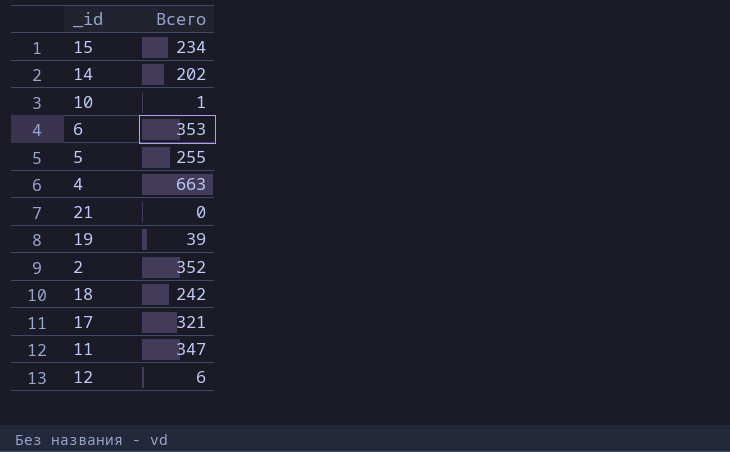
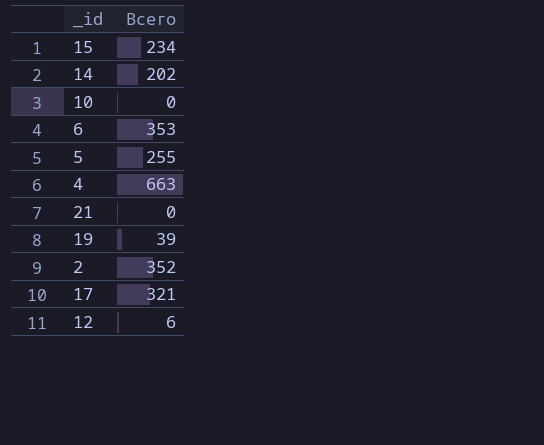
row 18: 242 -> none
row 11: 347 -> none
10 | Всего: 1 -> 0

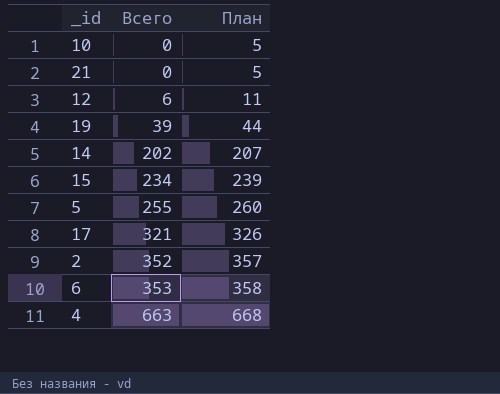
row order: none -> Всего ascending
column План | formula: none -> [Всего] + 5

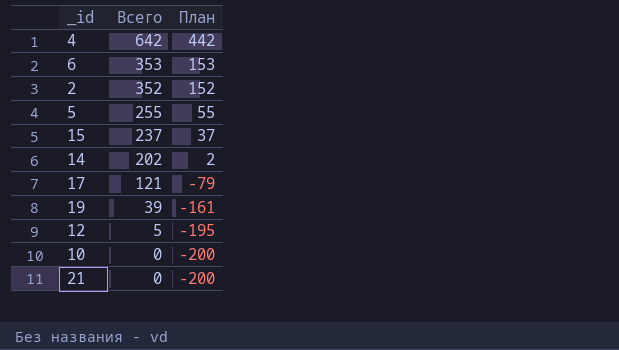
row order: Всего ascending -> Всего descending
column План | formula: [Всего] + 5 -> [Всего] - 200
4 | Всего: 663 -> 642
15 | Всего: 234 -> 237
17 | Всего: 321 -> 121
12 | Всего: 6 -> 5

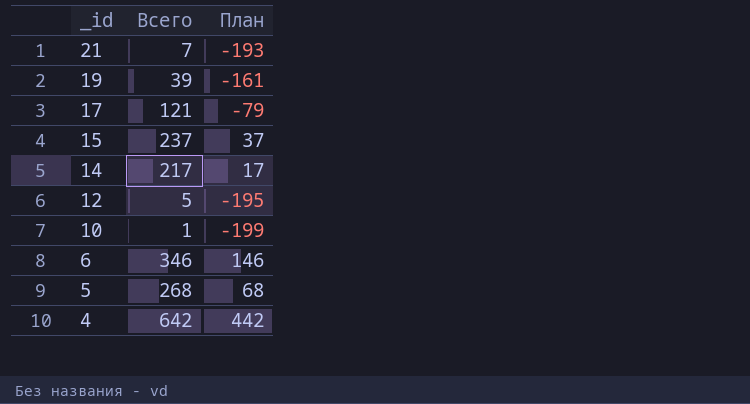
row order: Всего descending -> _id descending
row 2: 352 | 152 -> none
21 | Всего: 0 -> 7
21 | План: -200 -> -193
14 | Всего: 202 -> 217
14 | План: 2 -> 17
10 | Всего: 0 -> 1
10 | План: -200 -> -199
6 | Всего: 353 -> 346
6 | План: 153 -> 146
5 | Всего: 255 -> 268
5 | План: 55 -> 68

